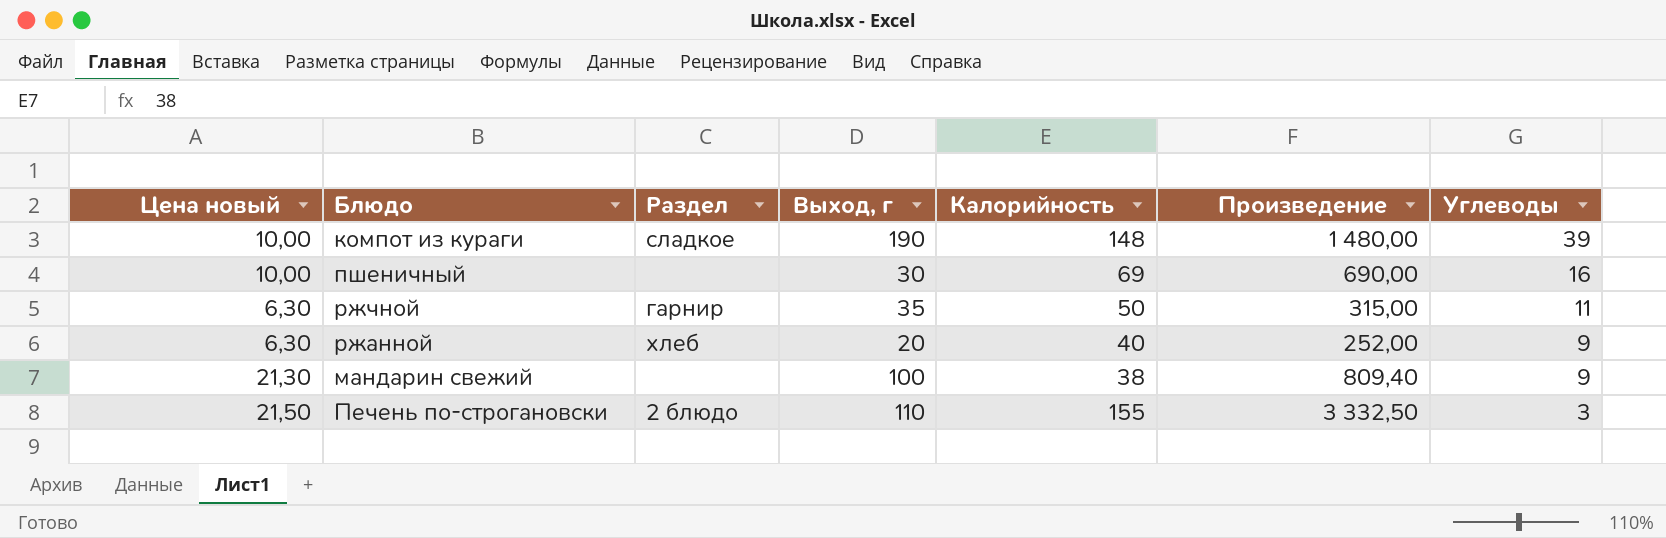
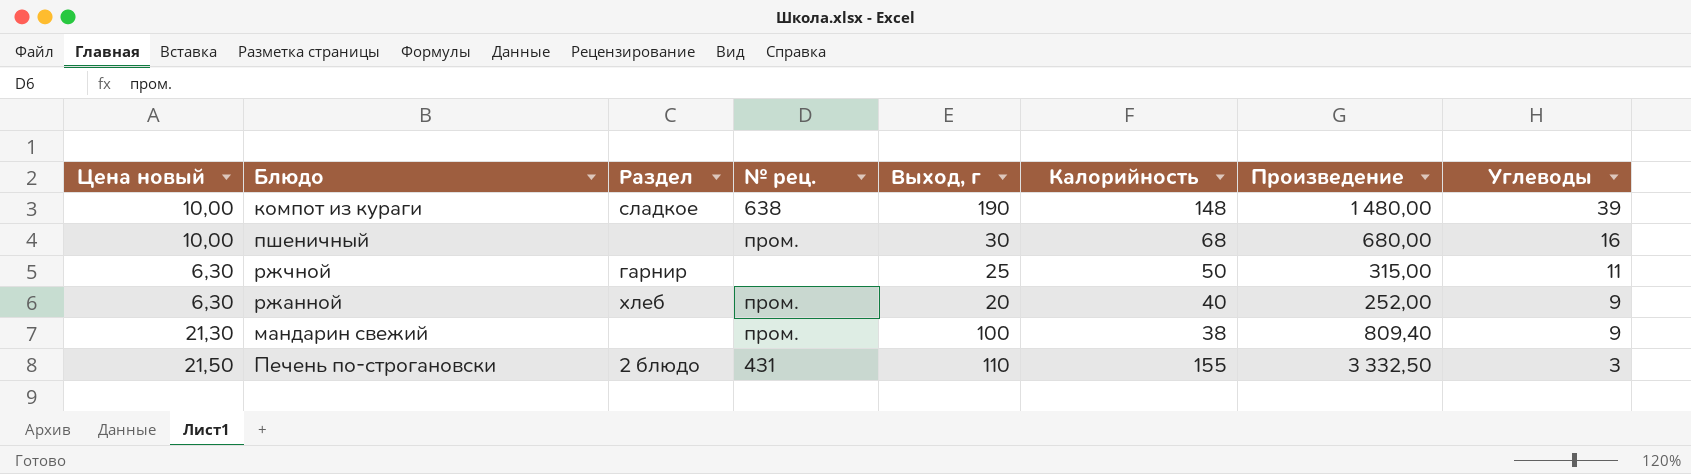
column № рец. | position: none -> 4
пшеничный | Калорийность: 69 -> 68
пшеничный | Произведение: 690,00 -> 680,00
ржчной | Выход, г: 35 -> 25

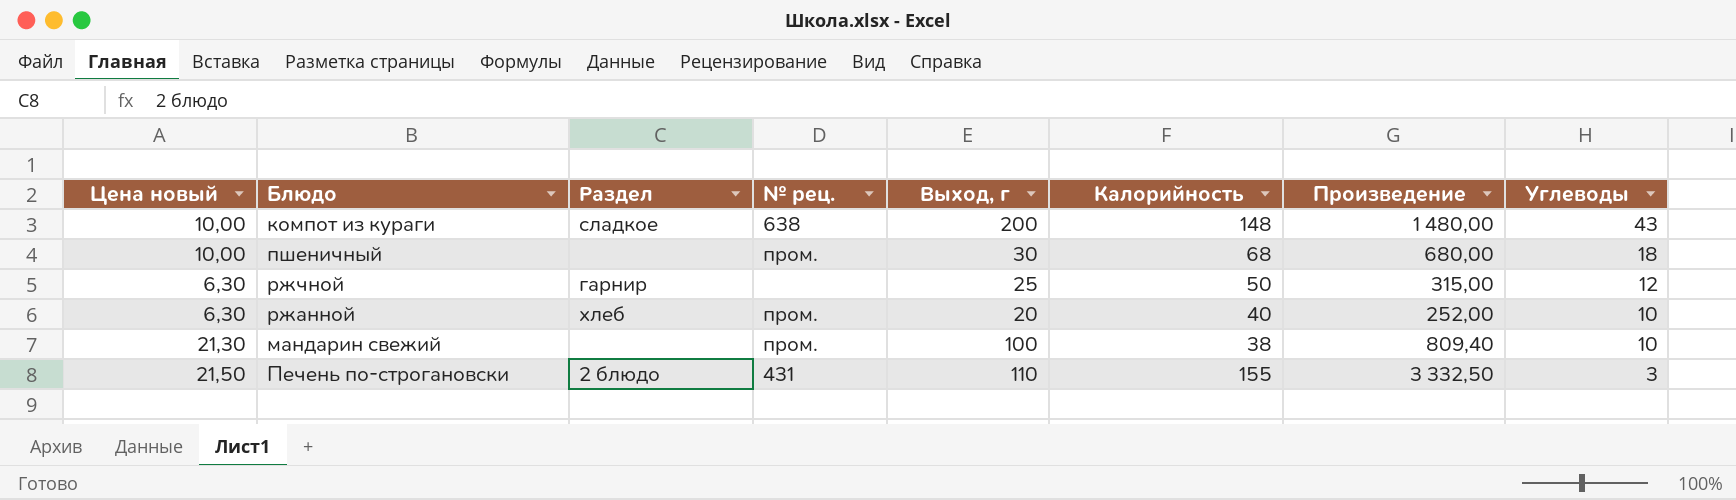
компот из кураги | Выход, г: 190 -> 200
компот из кураги | Углеводы: 39 -> 43
пшеничный | Углеводы: 16 -> 18
ржчной | Углеводы: 11 -> 12
ржанной | Углеводы: 9 -> 10
мандарин свежий | Углеводы: 9 -> 10

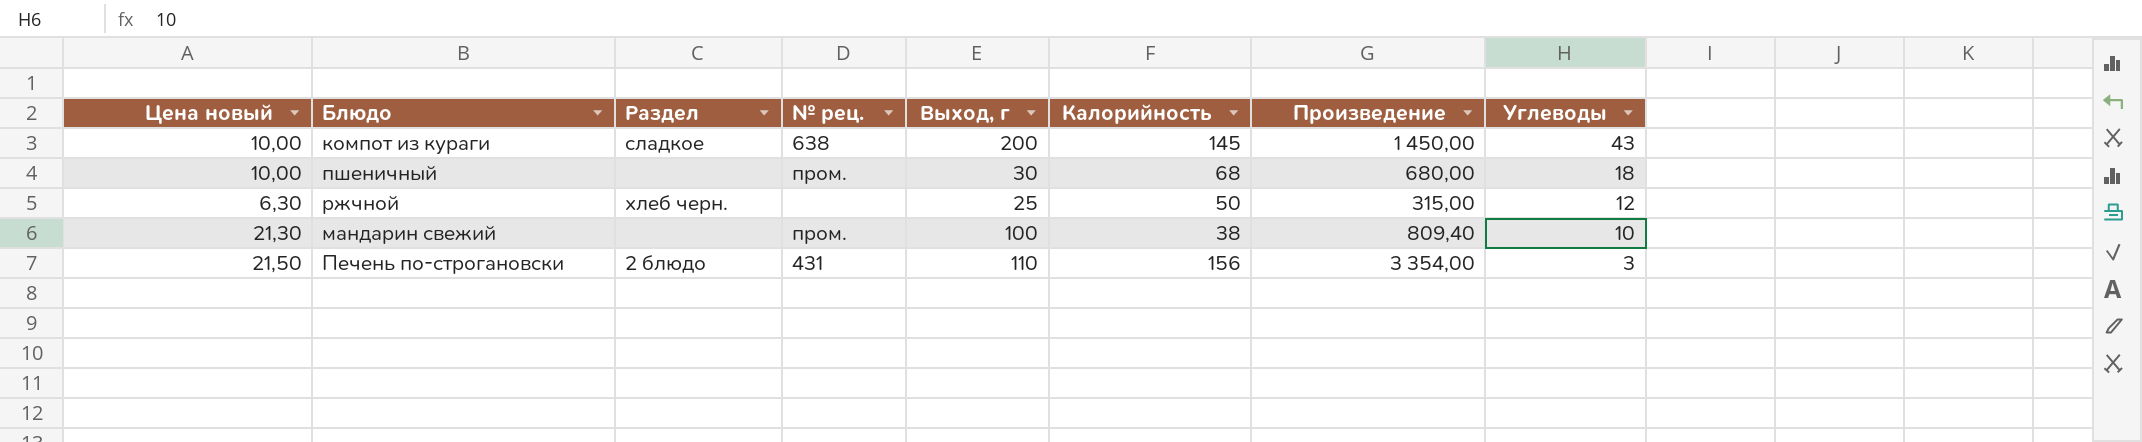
row ржанной: 6,30 | хлеб | пром. | 20 | 40 | 252,00 | 10 -> none
компот из кураги | Калорийность: 148 -> 145
компот из кураги | Произведение: 1 480,00 -> 1 450,00
ржчной | Раздел: гарнир -> хлеб черн.
Печень по-строгановски | Калорийность: 155 -> 156
Печень по-строгановски | Произведение: 3 332,50 -> 3 354,00

